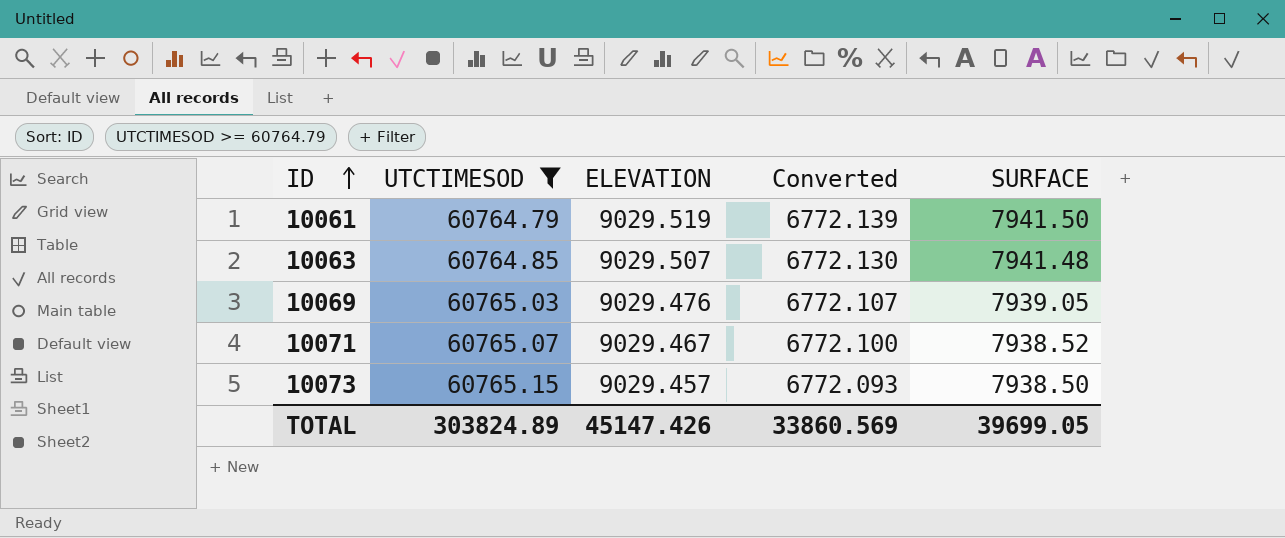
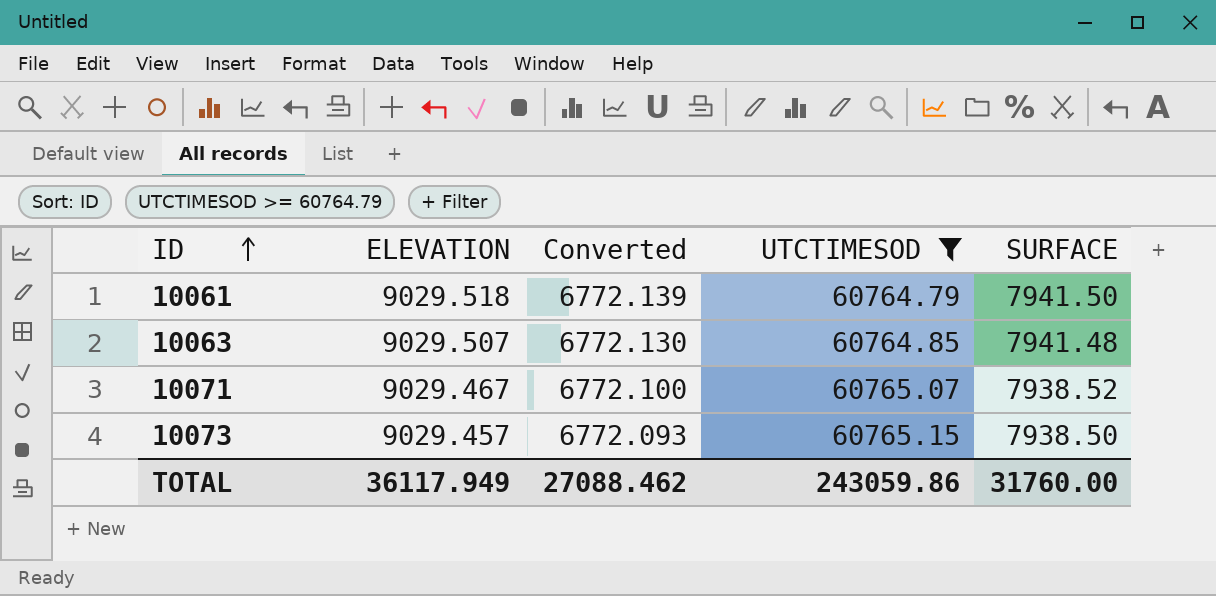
column UTCTIMESOD | position: 2 -> 4
row 10069: 60765.03 | 9029.476 | 6772.107 | 7939.05 -> none
10061 | ELEVATION: 9029.519 -> 9029.518
TOTAL | ELEVATION: 45147.426 -> 36117.949
TOTAL | Converted: 33860.569 -> 27088.462
TOTAL | UTCTIMESOD: 303824.89 -> 243059.86
TOTAL | SURFACE: 39699.05 -> 31760.00

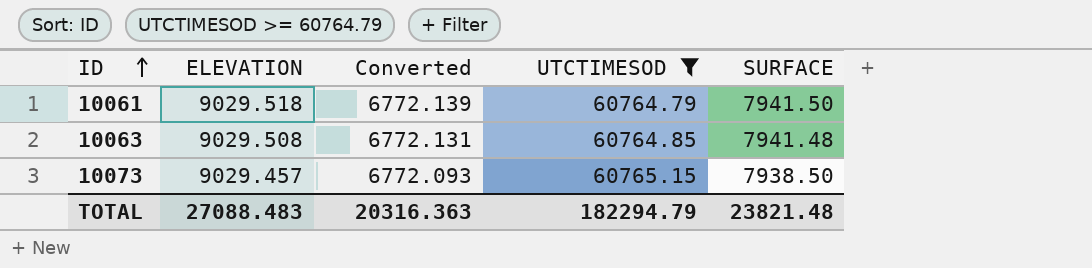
row 10071: 9029.467 | 6772.100 | 60765.07 | 7938.52 -> none
10063 | ELEVATION: 9029.507 -> 9029.508
10063 | Converted: 6772.130 -> 6772.131
TOTAL | ELEVATION: 36117.949 -> 27088.483
TOTAL | Converted: 27088.462 -> 20316.363
TOTAL | UTCTIMESOD: 243059.86 -> 182294.79
TOTAL | SURFACE: 31760.00 -> 23821.48

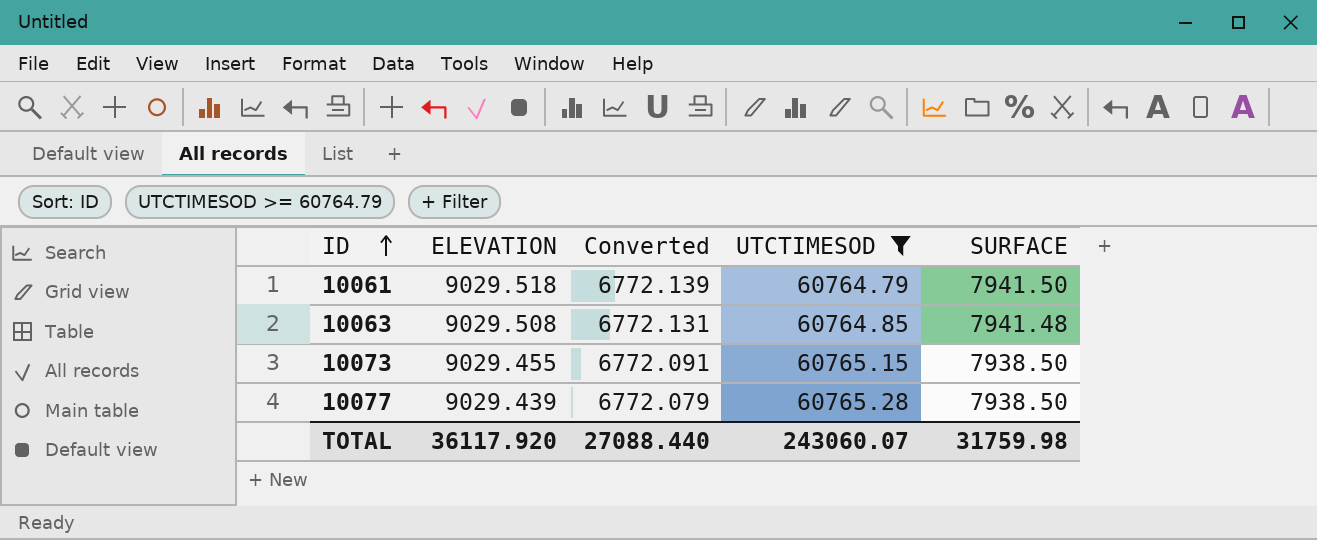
10073 | ELEVATION: 9029.457 -> 9029.455
10073 | Converted: 6772.093 -> 6772.091
row 10077: none -> 9029.439 | 6772.079 | 60765.28 | 7938.50
TOTAL | ELEVATION: 27088.483 -> 36117.920
TOTAL | Converted: 20316.363 -> 27088.440
TOTAL | UTCTIMESOD: 182294.79 -> 243060.07
TOTAL | SURFACE: 23821.48 -> 31759.98

